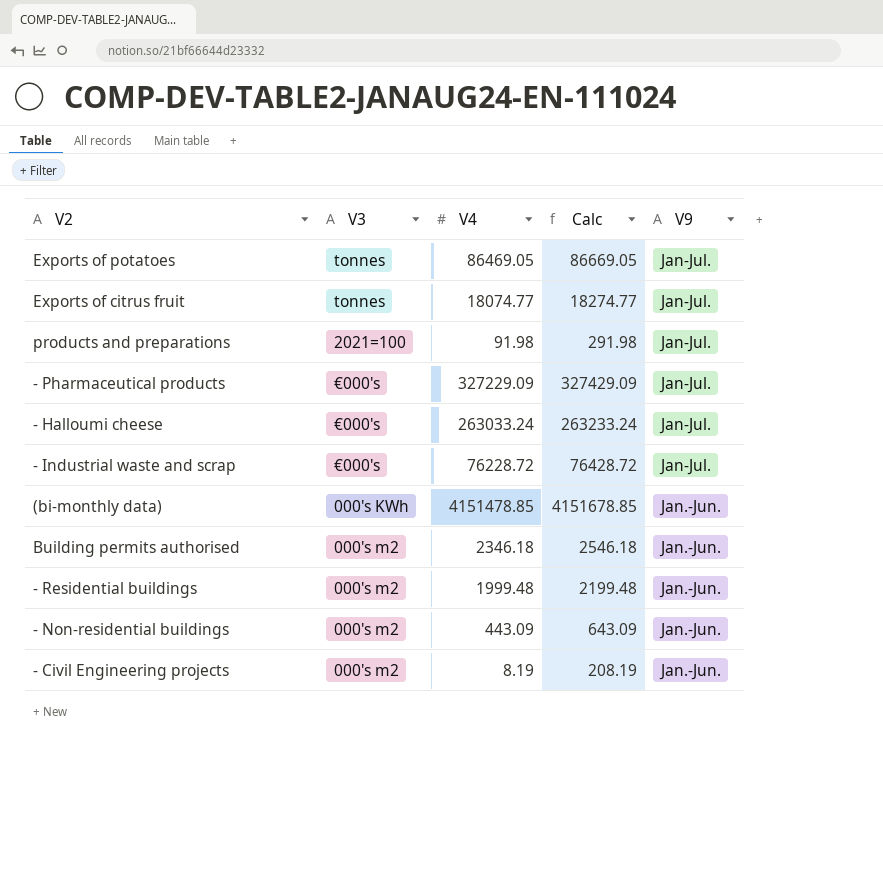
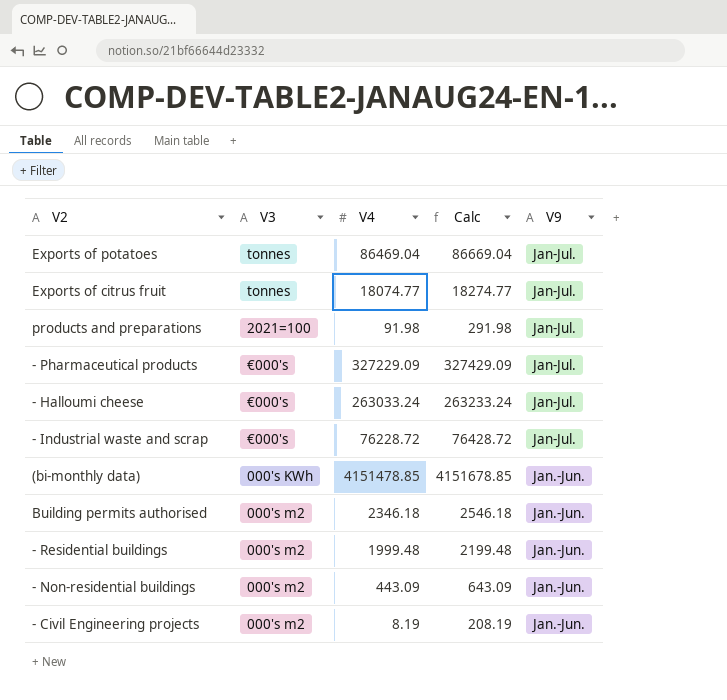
Exports of potatoes | V4: 86469.05 -> 86469.04
Exports of potatoes | Calc: 86669.05 -> 86669.04

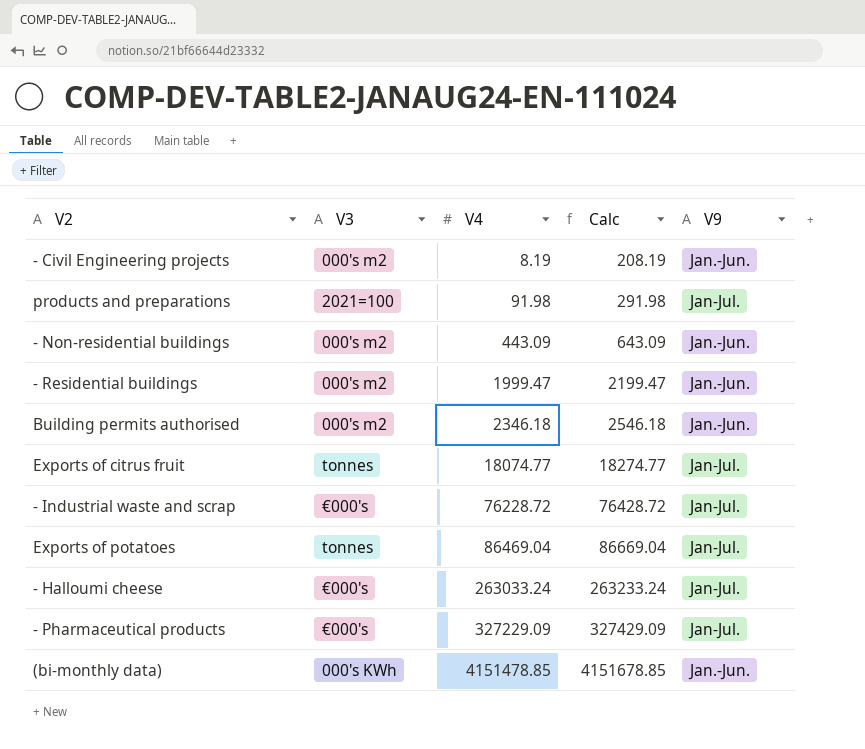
row order: V9 ascending -> V4 ascending
- Residential buildings | V4: 1999.48 -> 1999.47
- Residential buildings | Calc: 2199.48 -> 2199.47

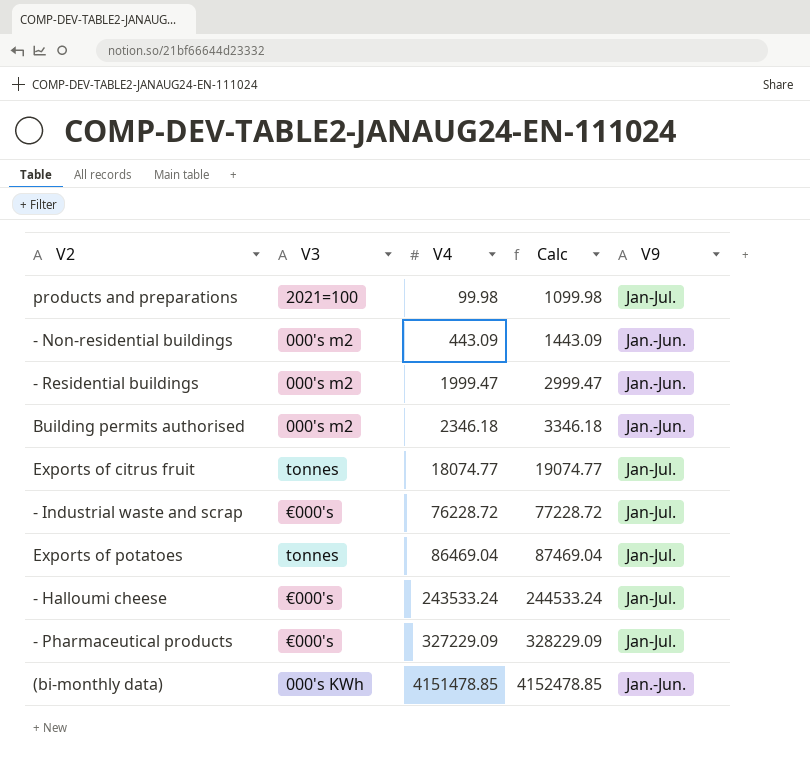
column Calc | formula: [V4] + 200 -> [V4] + 1000
row - Civil Engineering projects: 000's m2 | 8.19 | 208.19 | Jan.-Jun. -> none
products and preparations | V4: 91.98 -> 99.98
- Halloumi cheese | V4: 263033.24 -> 243533.24

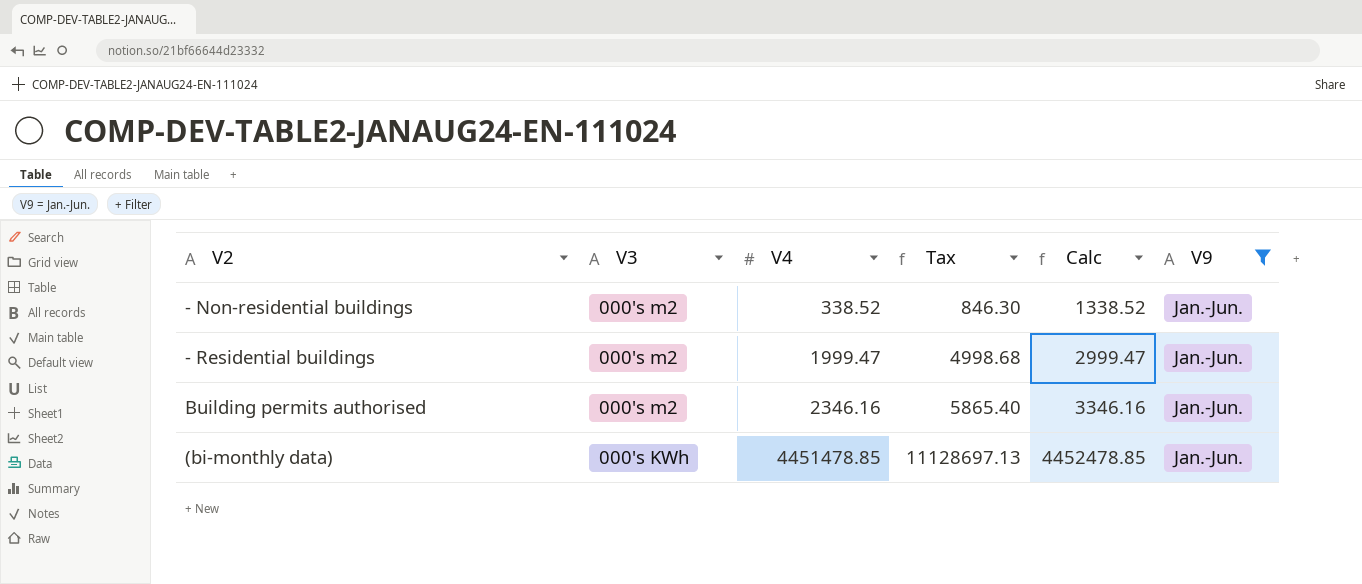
filter: none -> V9 = Jan.-Jun.
column Tax | formula: none -> [V4] * 2.5
- Non-residential buildings | V4: 443.09 -> 338.52
- Non-residential buildings | Calc: 1443.09 -> 1338.52
Building permits authorised | V4: 2346.18 -> 2346.16
Building permits authorised | Calc: 3346.18 -> 3346.16
(bi-monthly data) | V4: 4151478.85 -> 4451478.85
(bi-monthly data) | Calc: 4152478.85 -> 4452478.85

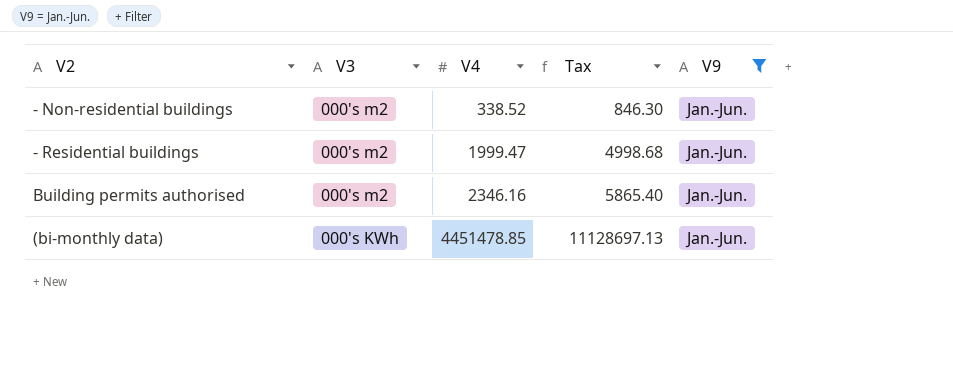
column Calc | formula: [V4] + 1000 -> none

